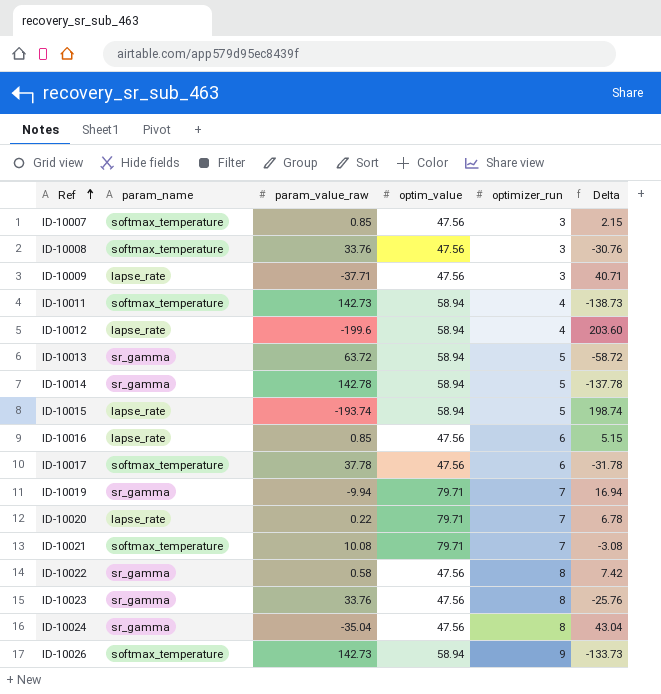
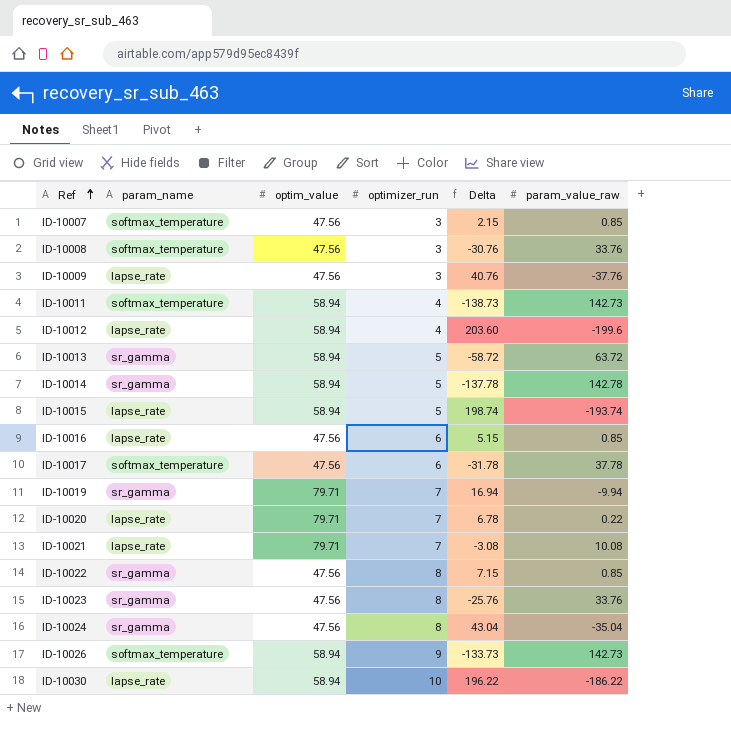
column param_value_raw | position: 3 -> 6
ID-10009 | Delta: 40.71 -> 40.76
ID-10009 | param_value_raw: -37.71 -> -37.76
ID-10021 | param_name: softmax_temperature -> lapse_rate
ID-10022 | Delta: 7.42 -> 7.15
ID-10022 | param_value_raw: 0.58 -> 0.85
row ID-10030: none -> lapse_rate | 58.94 | 10 | 196.22 | -186.22

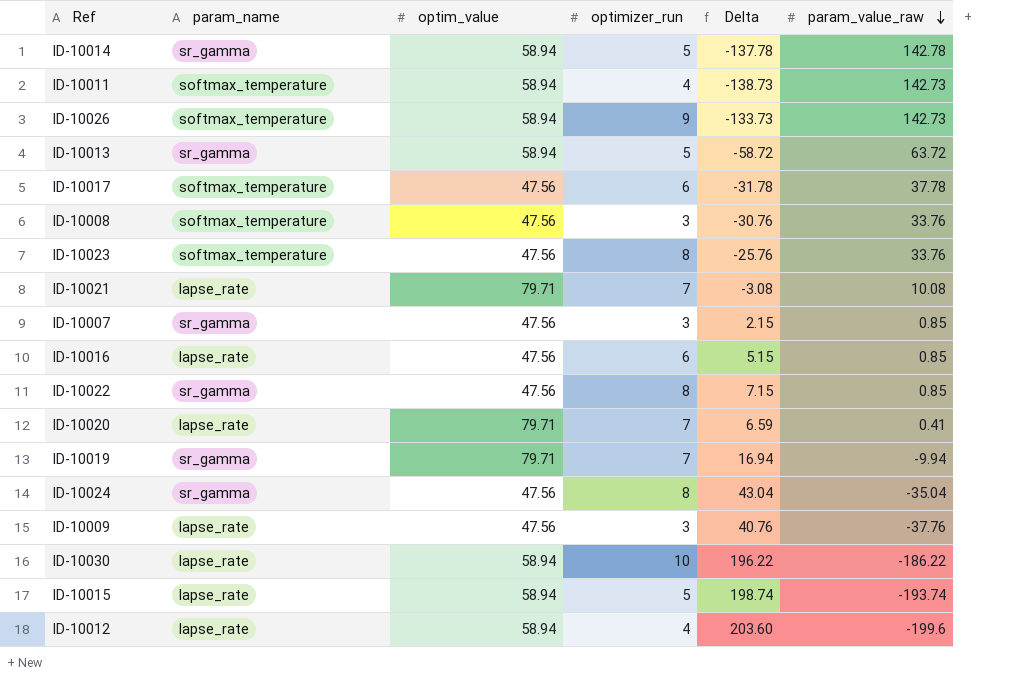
row order: Ref ascending -> param_value_raw descending
ID-10023 | param_name: sr_gamma -> softmax_temperature
ID-10007 | param_name: softmax_temperature -> sr_gamma
ID-10020 | Delta: 6.78 -> 6.59
ID-10020 | param_value_raw: 0.22 -> 0.41

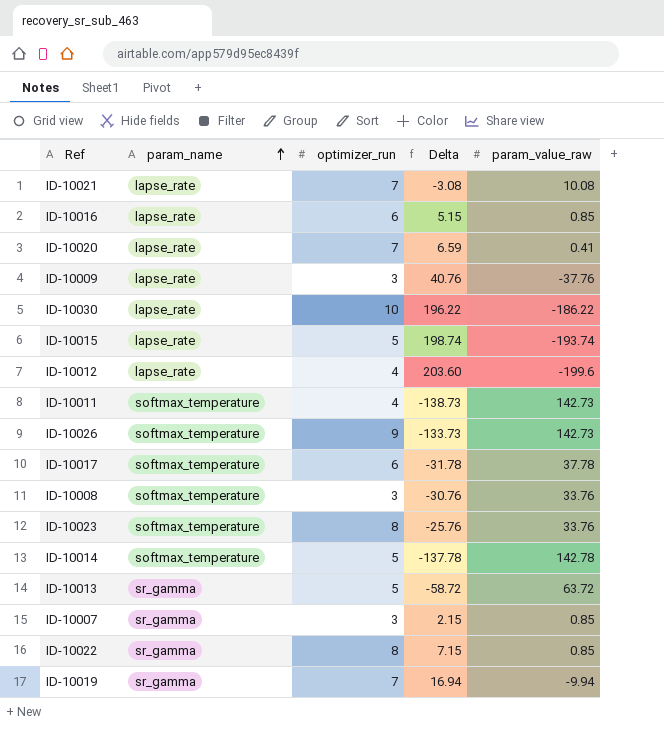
row order: param_value_raw descending -> param_name ascending
column optim_value | position: 3 -> none
row ID-10024: sr_gamma | 47.56 | 8 | 43.04 | -35.04 -> none
ID-10014 | param_name: sr_gamma -> softmax_temperature

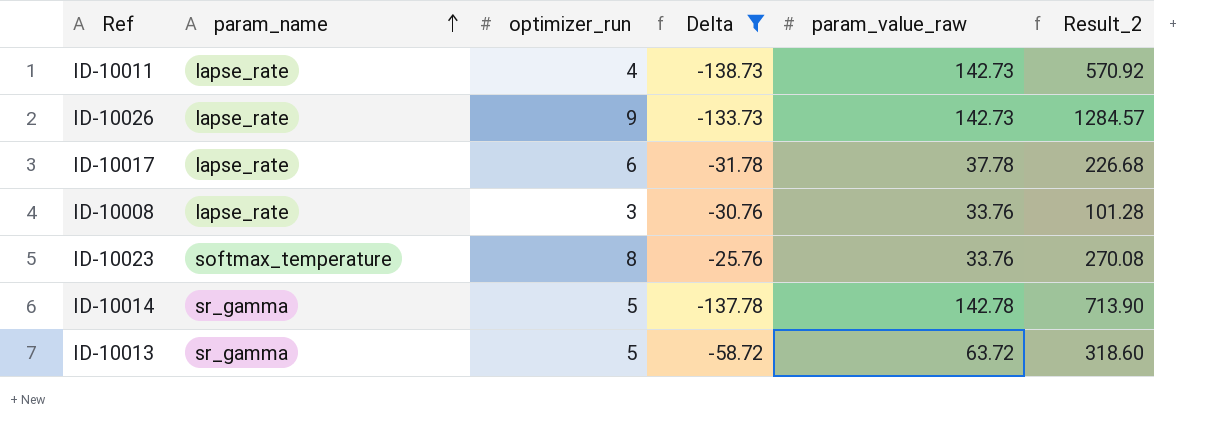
filter: none -> Delta <= -25.76
column Result_2 | formula: none -> [optimizer_run] * [param_value_raw]
ID-10011 | param_name: softmax_temperature -> lapse_rate
ID-10026 | param_name: softmax_temperature -> lapse_rate
ID-10017 | param_name: softmax_temperature -> lapse_rate
ID-10008 | param_name: softmax_temperature -> lapse_rate
ID-10014 | param_name: softmax_temperature -> sr_gamma

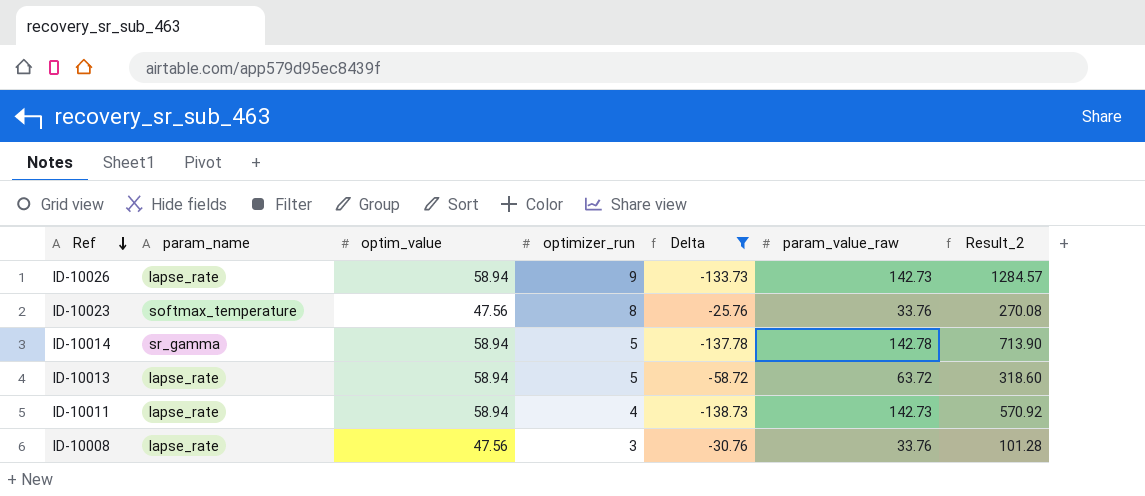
row order: param_name ascending -> Ref descending
column optim_value | position: none -> 3
row ID-10017: lapse_rate | 6 | -31.78 | 37.78 | 226.68 -> none
ID-10013 | param_name: sr_gamma -> lapse_rate

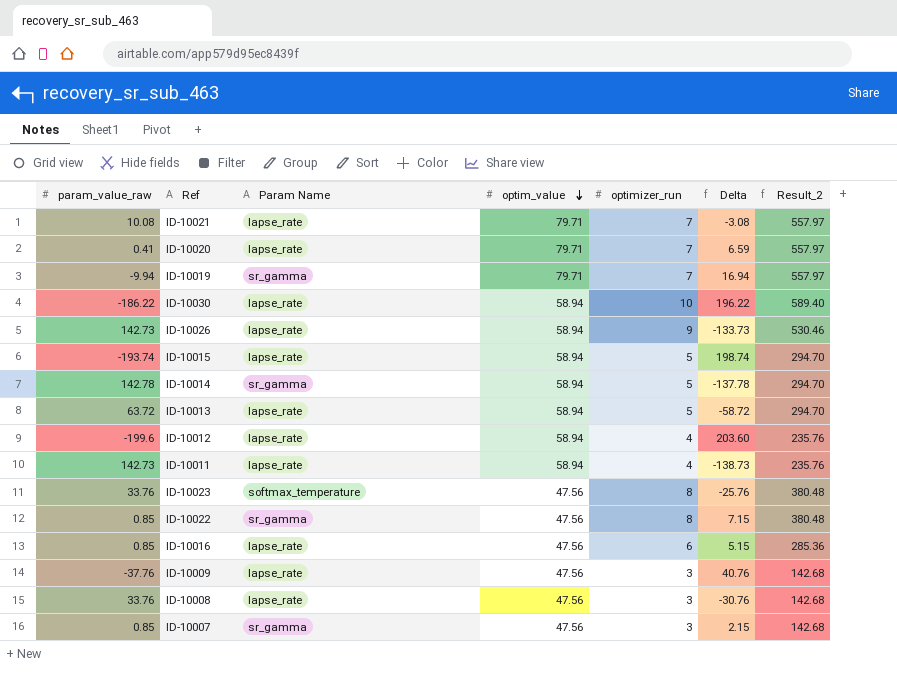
filter: Delta <= -25.76 -> none
row order: Ref descending -> optim_value descending
column param_value_raw | position: 6 -> 1
column name: param_name -> Param Name
column Result_2 | formula: [optimizer_run] * [param_value_raw] -> [optim_value] * [optimizer_run]

